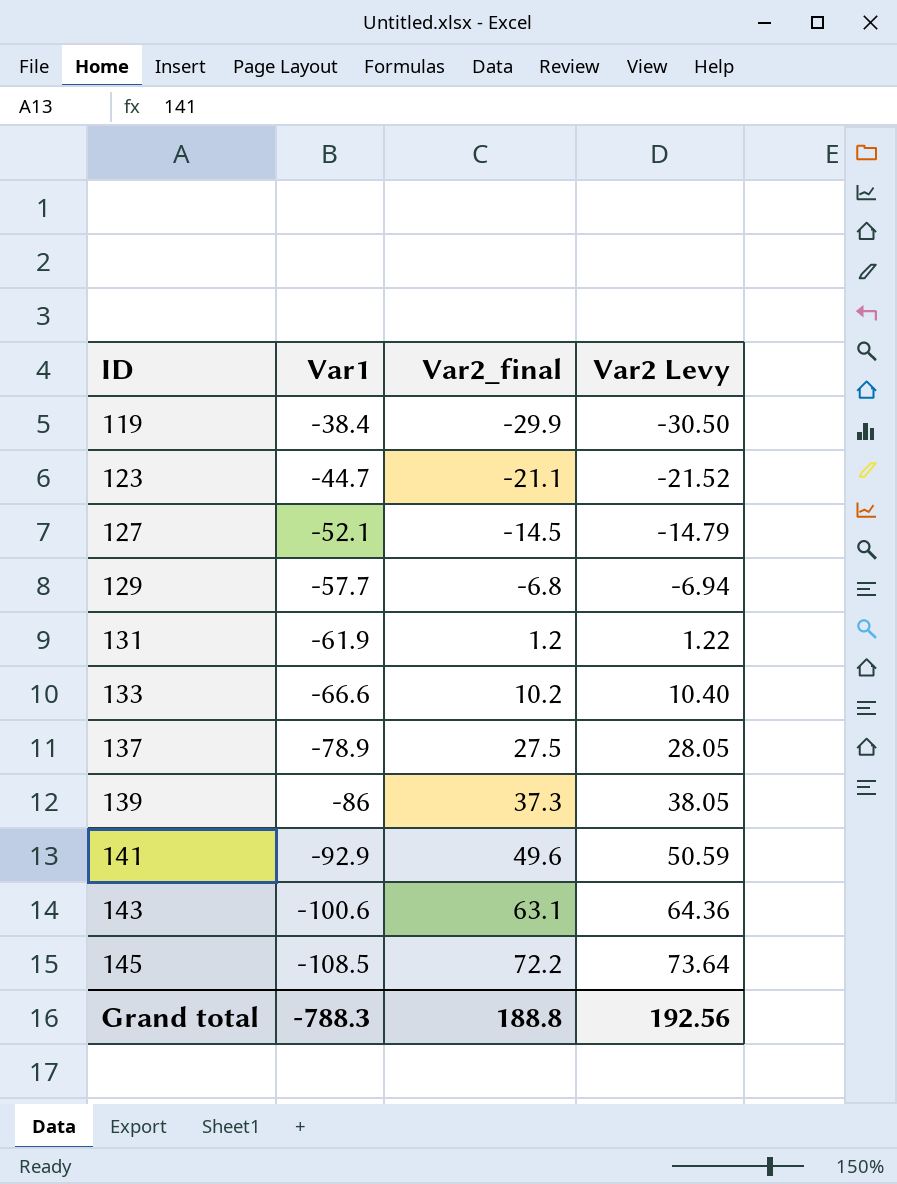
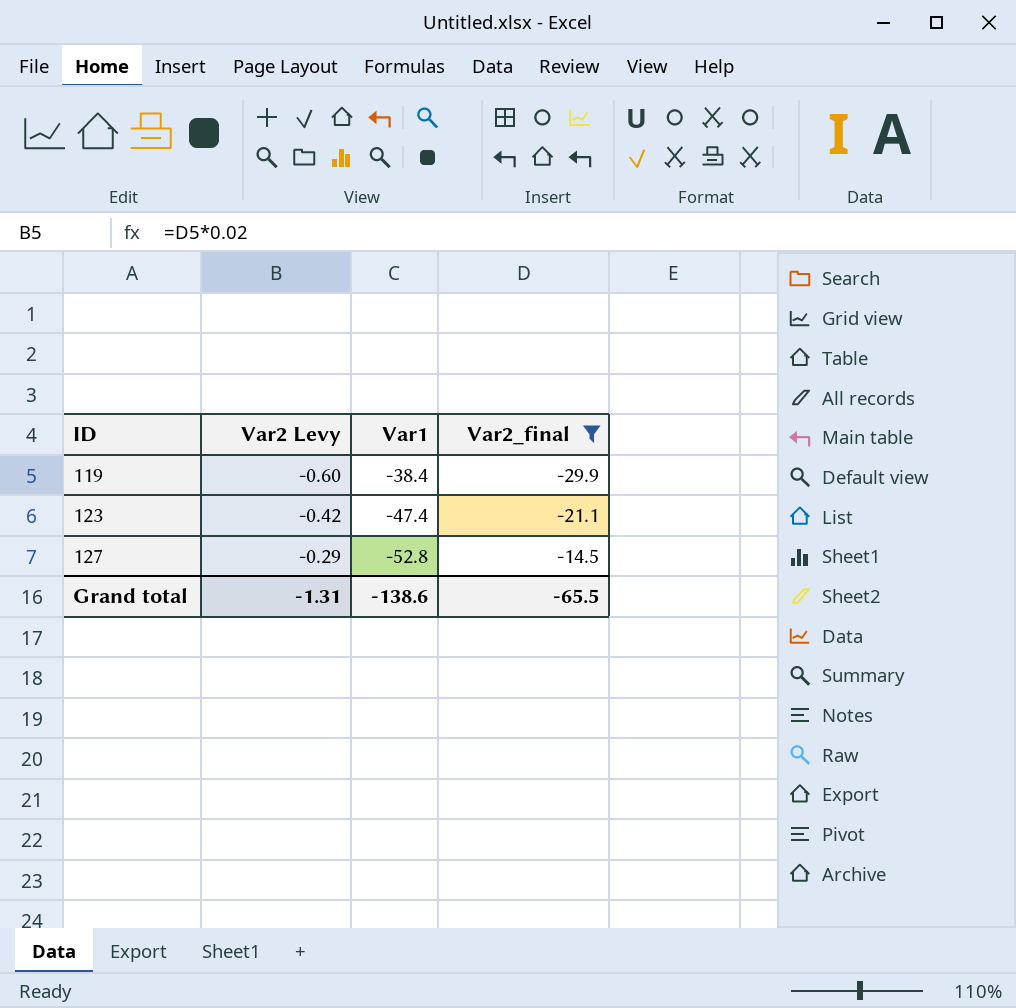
filter: none -> Var2_final <= -14.5
column Var2 Levy | formula: [Var2_final] * 1.02 -> [Var2_final] * 0.02
column Var2 Levy | position: 4 -> 2
123 | Var1: -44.7 -> -47.4
127 | Var1: -52.1 -> -52.8
Grand total | Var2 Levy: 192.56 -> -1.31
Grand total | Var1: -788.3 -> -138.6
Grand total | Var2_final: 188.8 -> -65.5

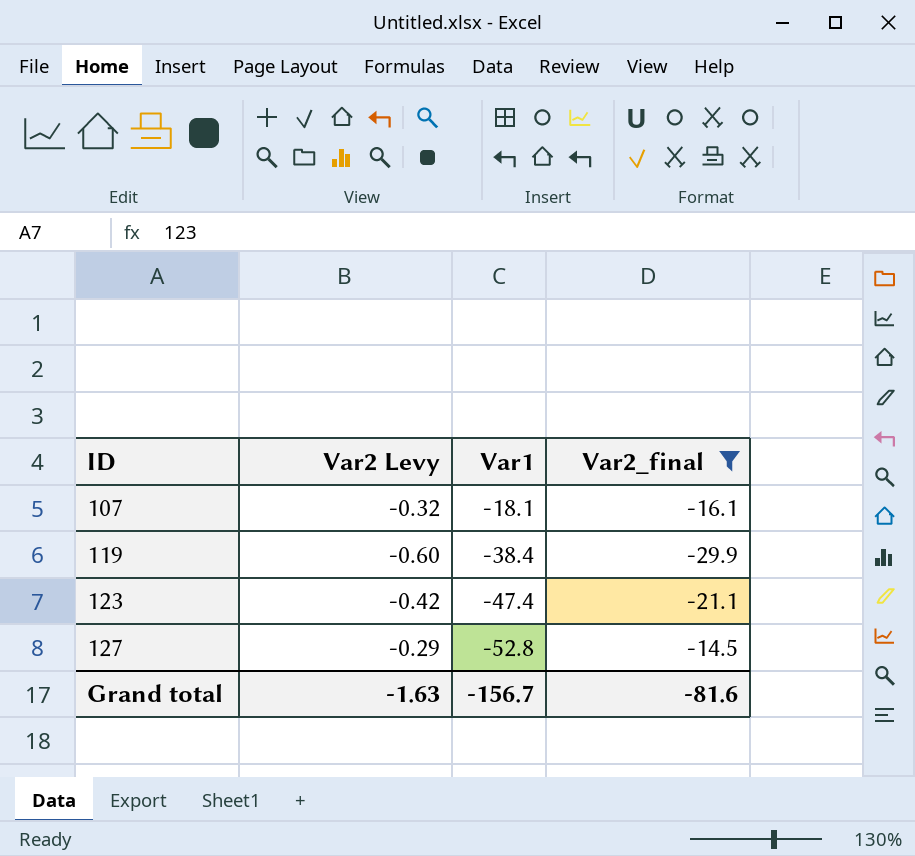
row 107: none -> -0.32 | -18.1 | -16.1
Grand total | Var2 Levy: -1.31 -> -1.63
Grand total | Var1: -138.6 -> -156.7
Grand total | Var2_final: -65.5 -> -81.6

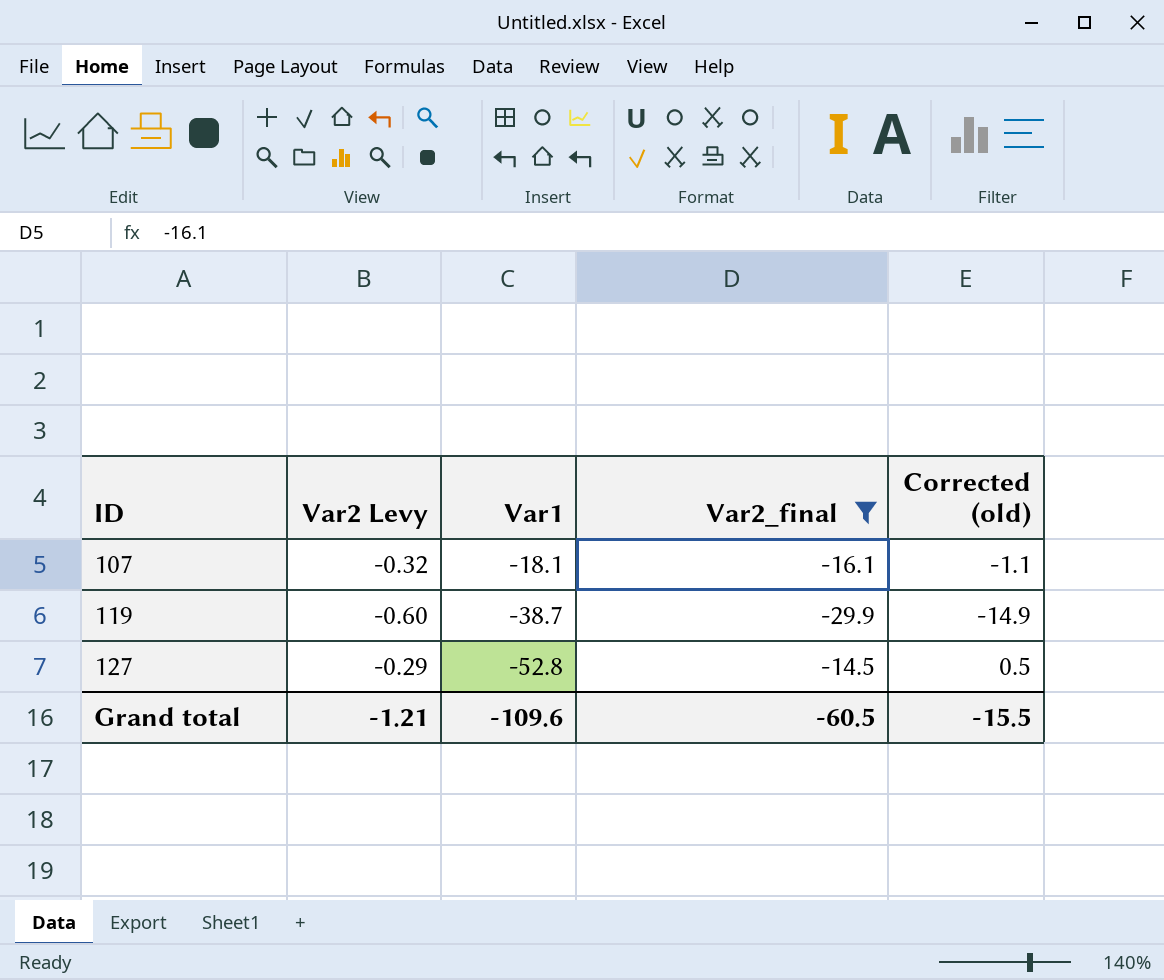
column Corrected (old) | formula: none -> [Var2_final] + 15
row 123: -0.42 | -47.4 | -21.1 -> none
119 | Var1: -38.4 -> -38.7
Grand total | Var2 Levy: -1.63 -> -1.21
Grand total | Var1: -156.7 -> -109.6
Grand total | Var2_final: -81.6 -> -60.5

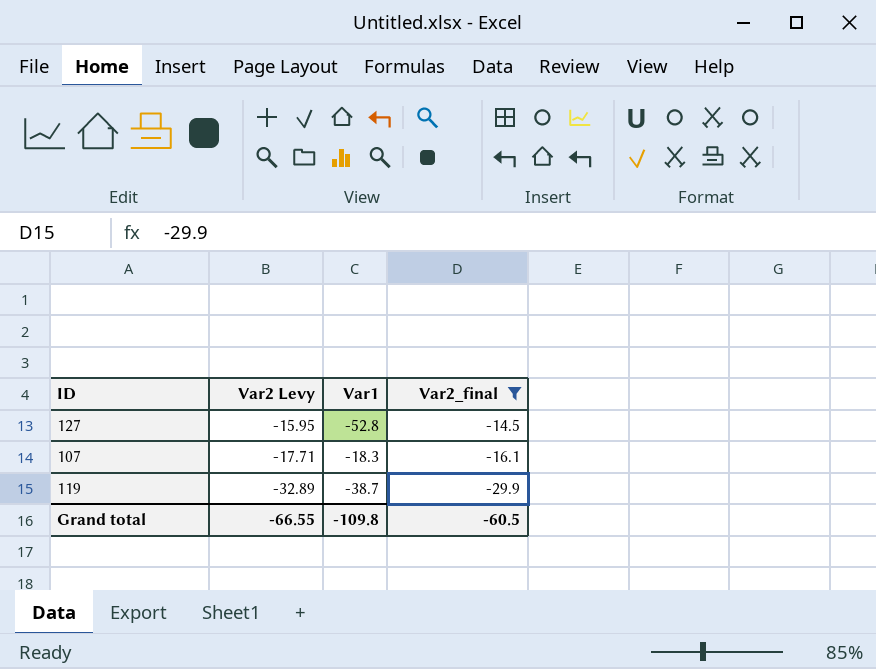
row order: ID ascending -> Var2 Levy descending
column Corrected (old) | formula: [Var2_final] + 15 -> none
column Var2 Levy | formula: [Var2_final] * 0.02 -> [Var2_final] * 1.1
107 | Var1: -18.1 -> -18.3
Grand total | Var2 Levy: -1.21 -> -66.55
Grand total | Var1: -109.6 -> -109.8

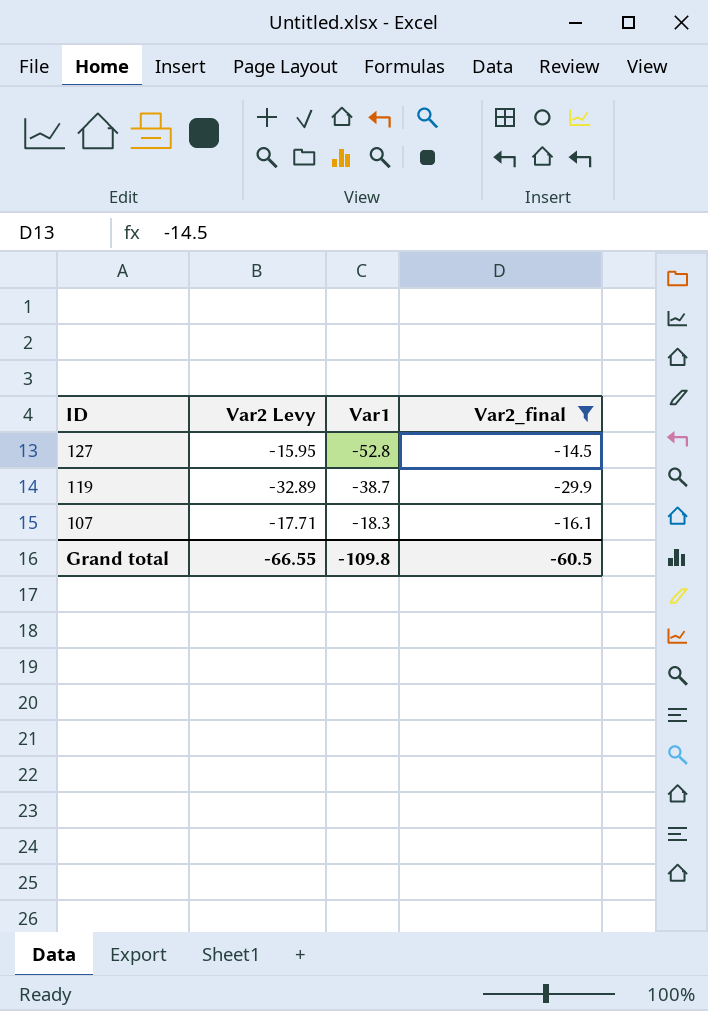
row order: Var2 Levy descending -> ID descending

